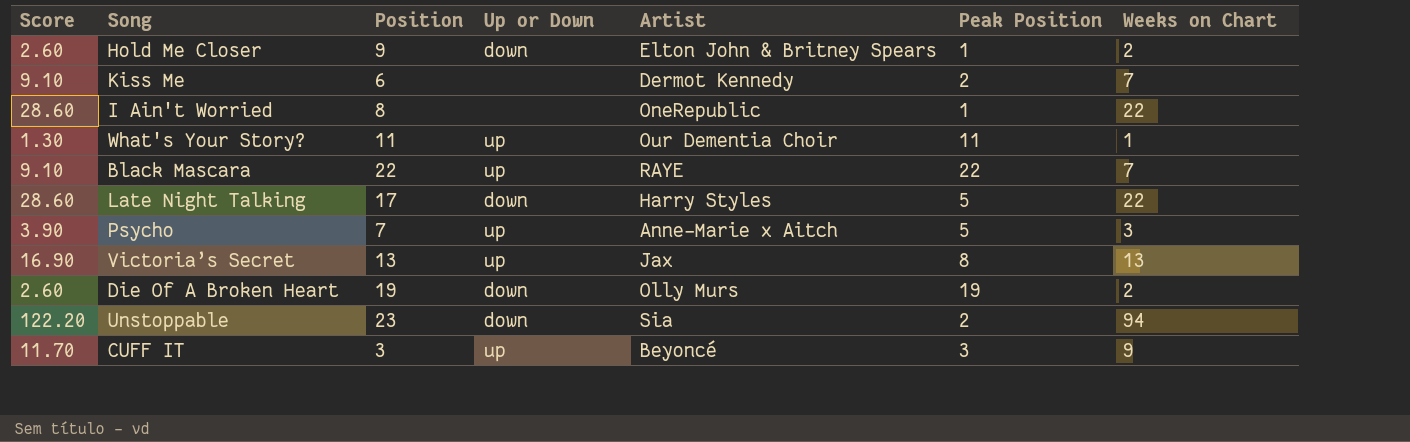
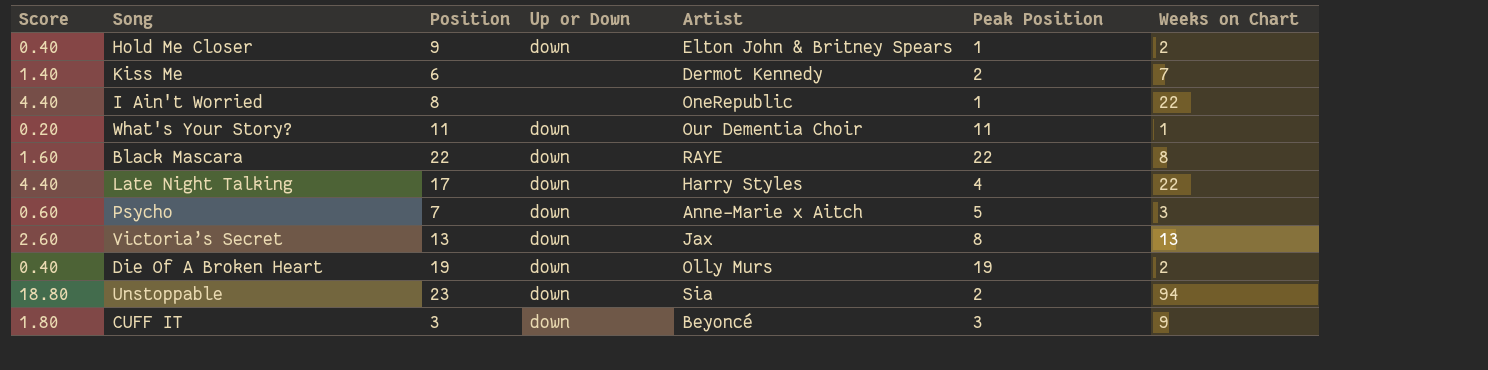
column Score | formula: [Weeks on Chart] * 1.3 -> [Weeks on Chart] * 0.2
What's Your Story? | Up or Down: up -> down
Black Mascara | Up or Down: up -> down
Black Mascara | Weeks on Chart: 7 -> 8
Late Night Talking | Peak Position: 5 -> 4
Psycho | Up or Down: up -> down
Victoria’s Secret | Up or Down: up -> down
CUFF IT | Up or Down: up -> down

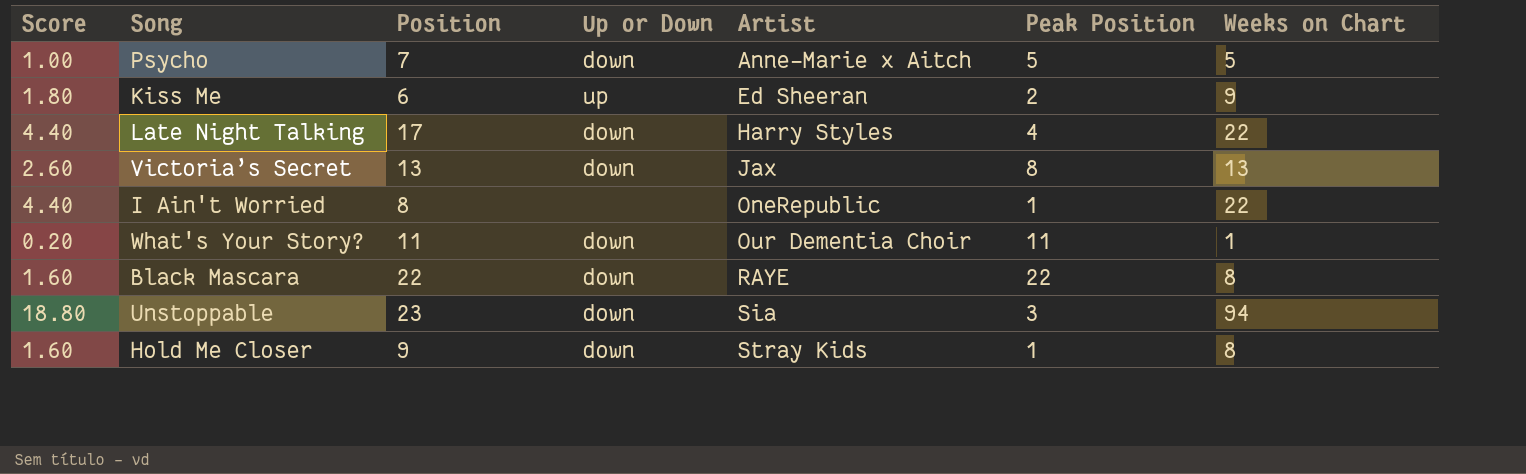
row order: none -> Artist ascending
row Die Of A Broken Heart: 0.40 | 19 | down | Olly Murs | 19 | 2 -> none
row CUFF IT: 1.80 | 3 | down | Beyoncé | 3 | 9 -> none
Psycho | Score: 0.60 -> 1.00
Psycho | Weeks on Chart: 3 -> 5
Kiss Me | Score: 1.40 -> 1.80
Kiss Me | Up or Down: none -> up
Kiss Me | Artist: Dermot Kennedy -> Ed Sheeran
Kiss Me | Weeks on Chart: 7 -> 9
Unstoppable | Peak Position: 2 -> 3
Hold Me Closer | Score: 0.40 -> 1.60
Hold Me Closer | Artist: Elton John & Britney Spears -> Stray Kids
Hold Me Closer | Weeks on Chart: 2 -> 8

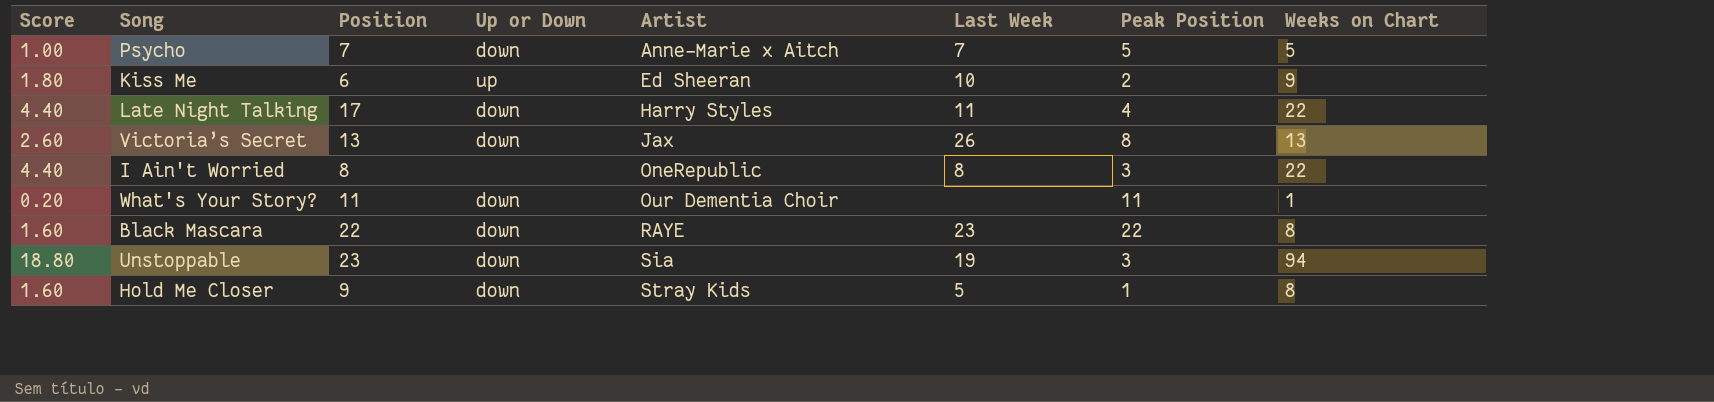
column Last Week | position: none -> 6
I Ain't Worried | Peak Position: 1 -> 3

